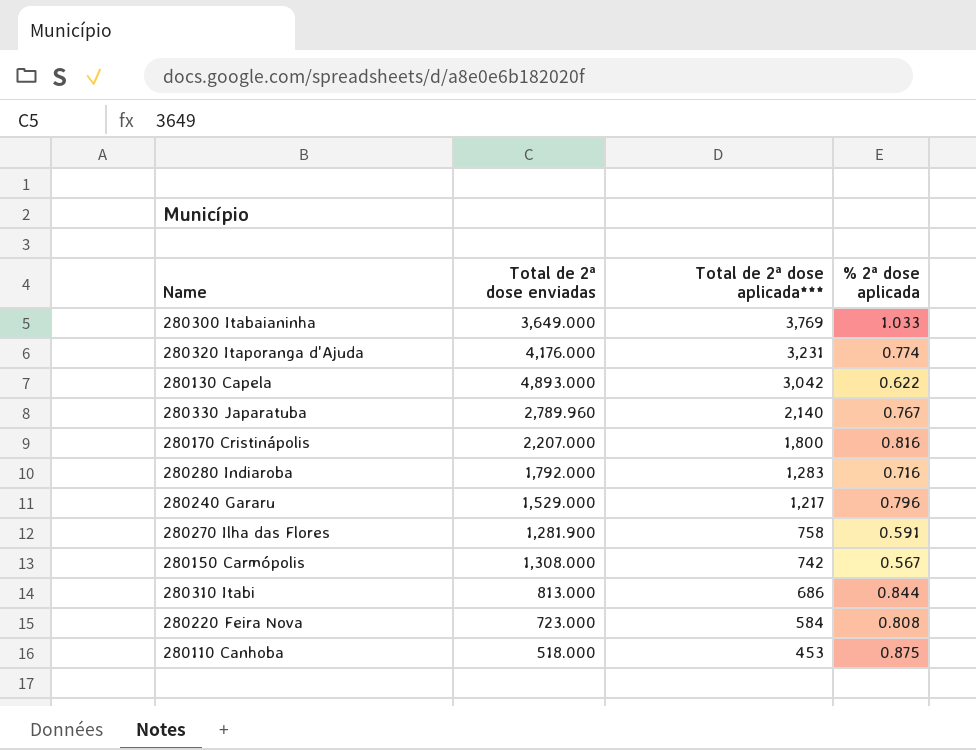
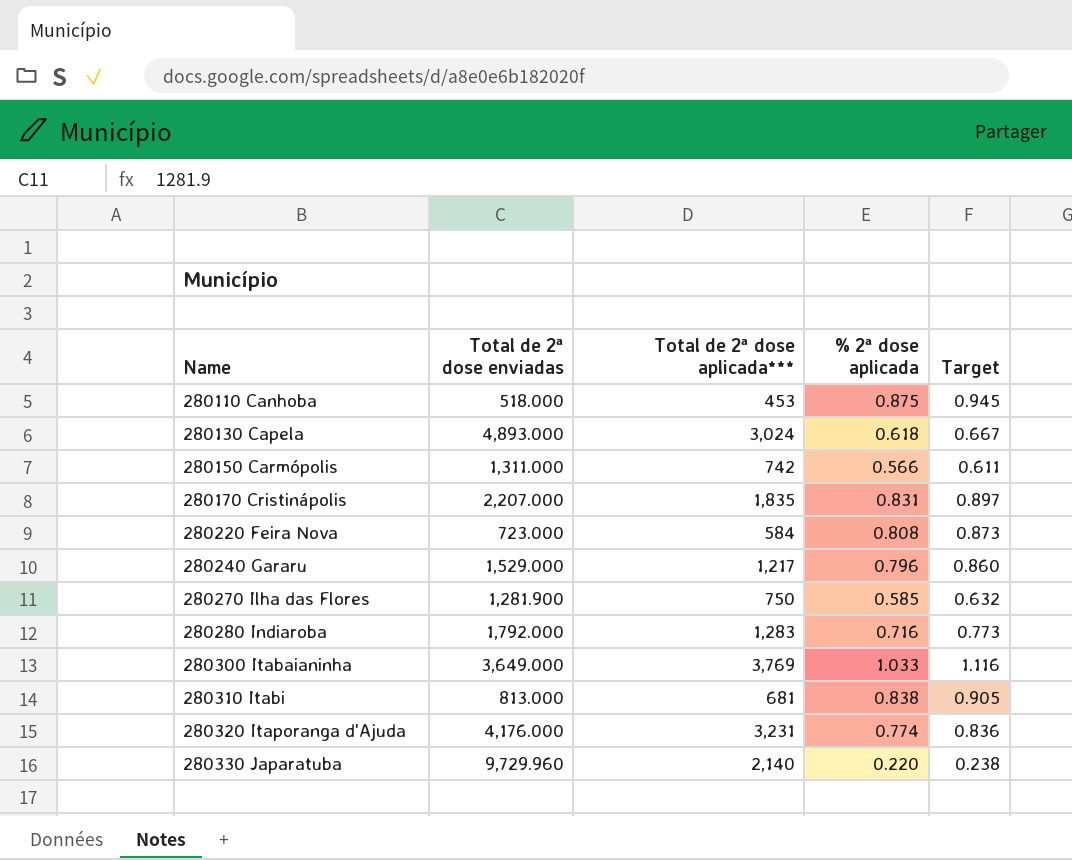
row order: Total de 2ª dose aplicada*** descending -> Name ascending
column Target | formula: none -> [% 2ª dose aplicada] * 1.08
280130 Capela | Total de 2ª dose aplicada***: 3,042 -> 3,024
280130 Capela | % 2ª dose aplicada: 0.622 -> 0.618
280150 Carmópolis | Total de 2ª dose enviadas: 1,308.000 -> 1,311.000
280150 Carmópolis | % 2ª dose aplicada: 0.567 -> 0.566
280170 Cristinápolis | Total de 2ª dose aplicada***: 1,800 -> 1,835
280170 Cristinápolis | % 2ª dose aplicada: 0.816 -> 0.831
280270 Ilha das Flores | Total de 2ª dose aplicada***: 758 -> 750
280270 Ilha das Flores | % 2ª dose aplicada: 0.591 -> 0.585
280310 Itabi | Total de 2ª dose aplicada***: 686 -> 681
280310 Itabi | % 2ª dose aplicada: 0.844 -> 0.838
280330 Japaratuba | Total de 2ª dose enviadas: 2,789.960 -> 9,729.960
280330 Japaratuba | % 2ª dose aplicada: 0.767 -> 0.220

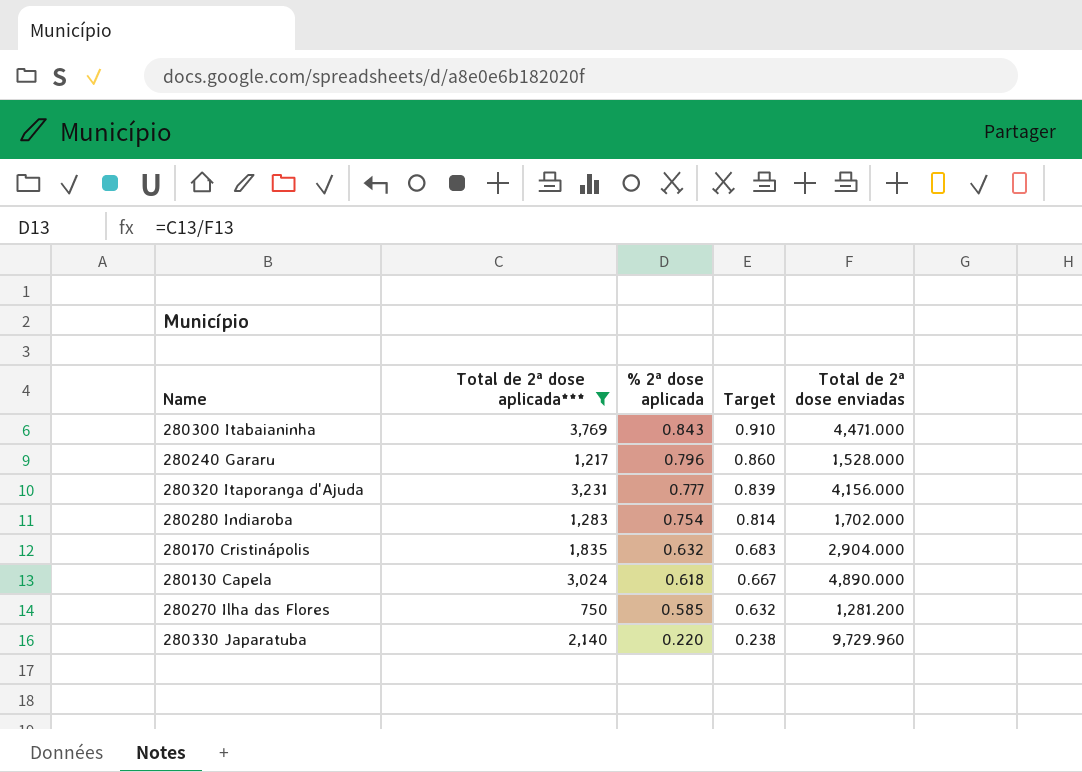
filter: none -> Total de 2ª dose aplicada*** >= 750
row order: Name ascending -> % 2ª dose aplicada descending
column Total de 2ª dose enviadas | position: 2 -> 5
280300 Itabaianinha | % 2ª dose aplicada: 1.033 -> 0.843
280300 Itabaianinha | Target: 1.116 -> 0.910
280300 Itabaianinha | Total de 2ª dose enviadas: 3,649.000 -> 4,471.000
280240 Gararu | Total de 2ª dose enviadas: 1,529.000 -> 1,528.000
280320 Itaporanga d'Ajuda | % 2ª dose aplicada: 0.774 -> 0.777
280320 Itaporanga d'Ajuda | Target: 0.836 -> 0.839
280320 Itaporanga d'Ajuda | Total de 2ª dose enviadas: 4,176.000 -> 4,156.000
280280 Indiaroba | % 2ª dose aplicada: 0.716 -> 0.754
280280 Indiaroba | Target: 0.773 -> 0.814
280280 Indiaroba | Total de 2ª dose enviadas: 1,792.000 -> 1,702.000
280170 Cristinápolis | % 2ª dose aplicada: 0.831 -> 0.632
280170 Cristinápolis | Target: 0.897 -> 0.683
280170 Cristinápolis | Total de 2ª dose enviadas: 2,207.000 -> 2,904.000
280130 Capela | Total de 2ª dose enviadas: 4,893.000 -> 4,890.000
280270 Ilha das Flores | Total de 2ª dose enviadas: 1,281.900 -> 1,281.200

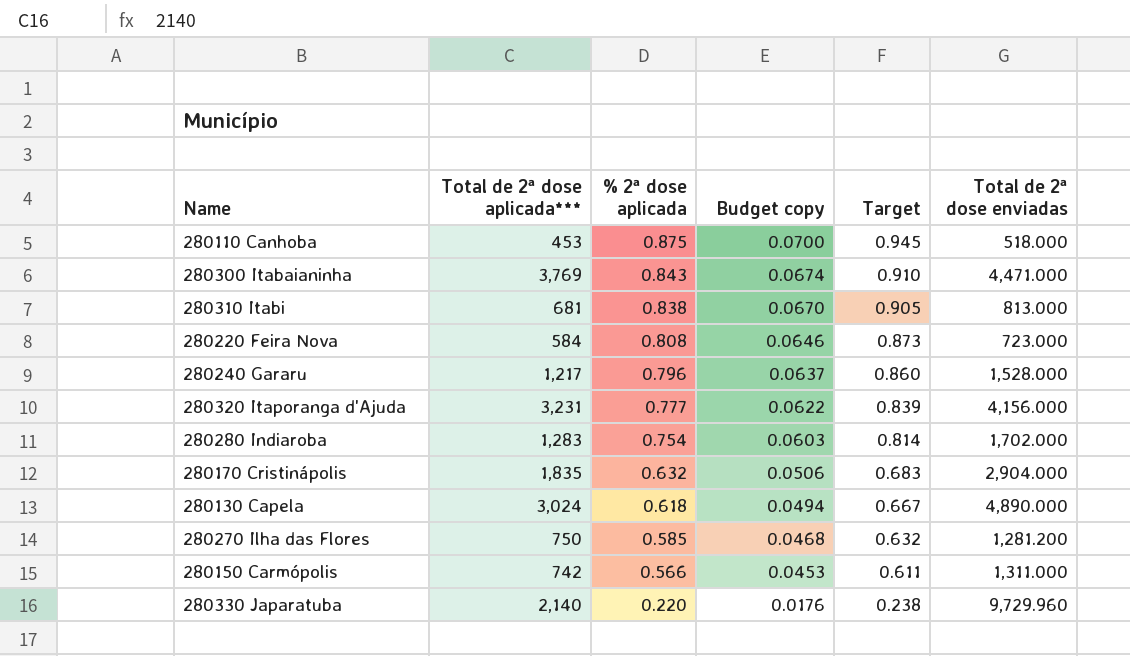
filter: Total de 2ª dose aplicada*** >= 750 -> none
column Budget copy | formula: none -> [% 2ª dose aplicada] * 0.08

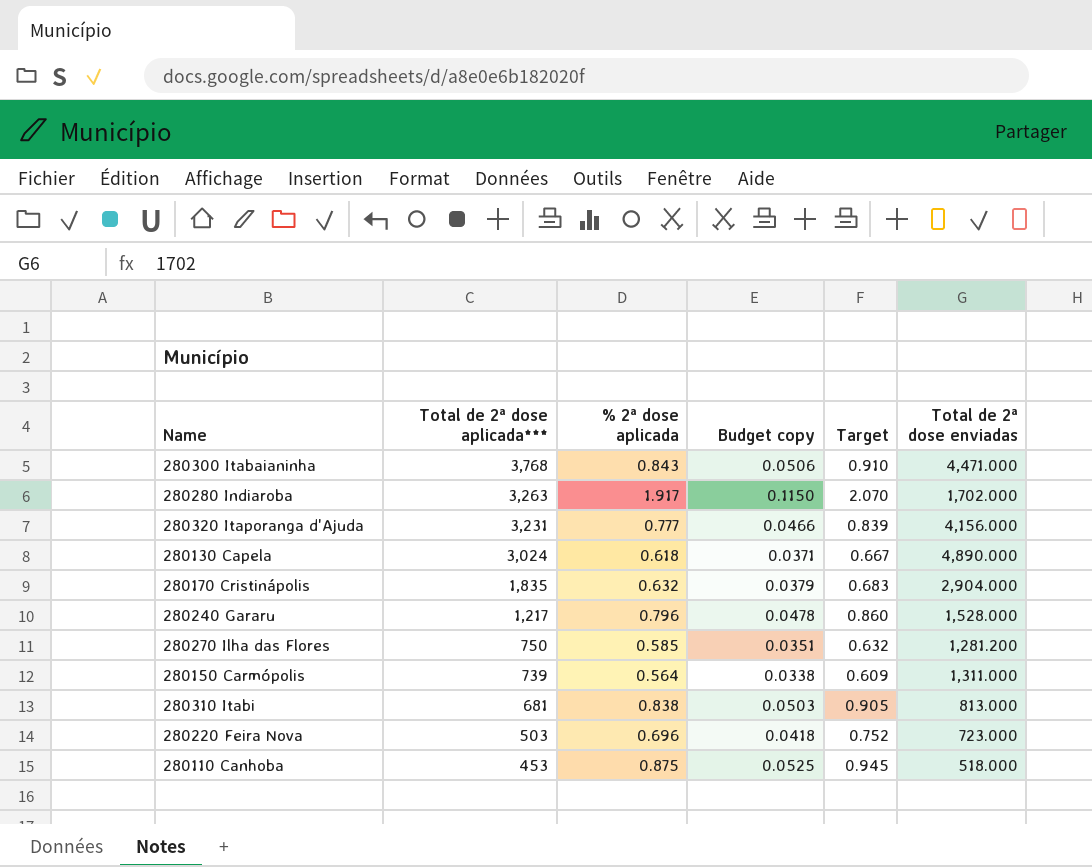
row order: % 2ª dose aplicada descending -> Total de 2ª dose aplicada*** descending
column Budget copy | formula: [% 2ª dose aplicada] * 0.08 -> [% 2ª dose aplicada] * 0.06
row 280330 Japaratuba: 2,140 | 0.220 | 0.0176 | 0.238 | 9,729.960 -> none
280300 Itabaianinha | Total de 2ª dose aplicada***: 3,769 -> 3,768
280280 Indiaroba | Total de 2ª dose aplicada***: 1,283 -> 3,263
280280 Indiaroba | % 2ª dose aplicada: 0.754 -> 1.917
280280 Indiaroba | Target: 0.814 -> 2.070
280150 Carmópolis | Total de 2ª dose aplicada***: 742 -> 739
280150 Carmópolis | % 2ª dose aplicada: 0.566 -> 0.564
280150 Carmópolis | Target: 0.611 -> 0.609
280220 Feira Nova | Total de 2ª dose aplicada***: 584 -> 503
280220 Feira Nova | % 2ª dose aplicada: 0.808 -> 0.696
280220 Feira Nova | Target: 0.873 -> 0.752

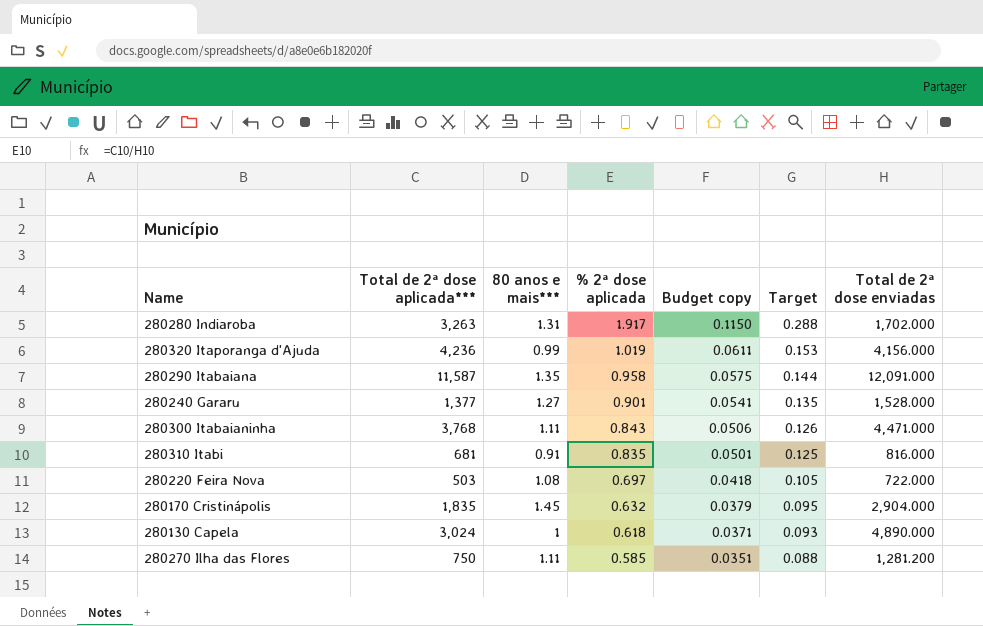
row order: Total de 2ª dose aplicada*** descending -> % 2ª dose aplicada descending
column 80 anos e mais*** | position: none -> 3
column Target | formula: [% 2ª dose aplicada] * 1.08 -> [% 2ª dose aplicada] * 0.15
row 280150 Carmópolis: 739 | 0.564 | 0.0338 | 0.609 | 1,311.000 -> none
row 280110 Canhoba: 453 | 0.875 | 0.0525 | 0.945 | 518.000 -> none
280320 Itaporanga d'Ajuda | Total de 2ª dose aplicada***: 3,231 -> 4,236
280320 Itaporanga d'Ajuda | % 2ª dose aplicada: 0.777 -> 1.019
280320 Itaporanga d'Ajuda | Budget copy: 0.0466 -> 0.0611
row 280290 Itabaiana: none -> 11,587 | 1.35 | 0.958 | 0.0575 | 0.144 | 12,091.000
280240 Gararu | Total de 2ª dose aplicada***: 1,217 -> 1,377
280240 Gararu | % 2ª dose aplicada: 0.796 -> 0.901
280240 Gararu | Budget copy: 0.0478 -> 0.0541
280310 Itabi | % 2ª dose aplicada: 0.838 -> 0.835
280310 Itabi | Budget copy: 0.0503 -> 0.0501
280310 Itabi | Total de 2ª dose enviadas: 813.000 -> 816.000
280220 Feira Nova | % 2ª dose aplicada: 0.696 -> 0.697
280220 Feira Nova | Total de 2ª dose enviadas: 723.000 -> 722.000

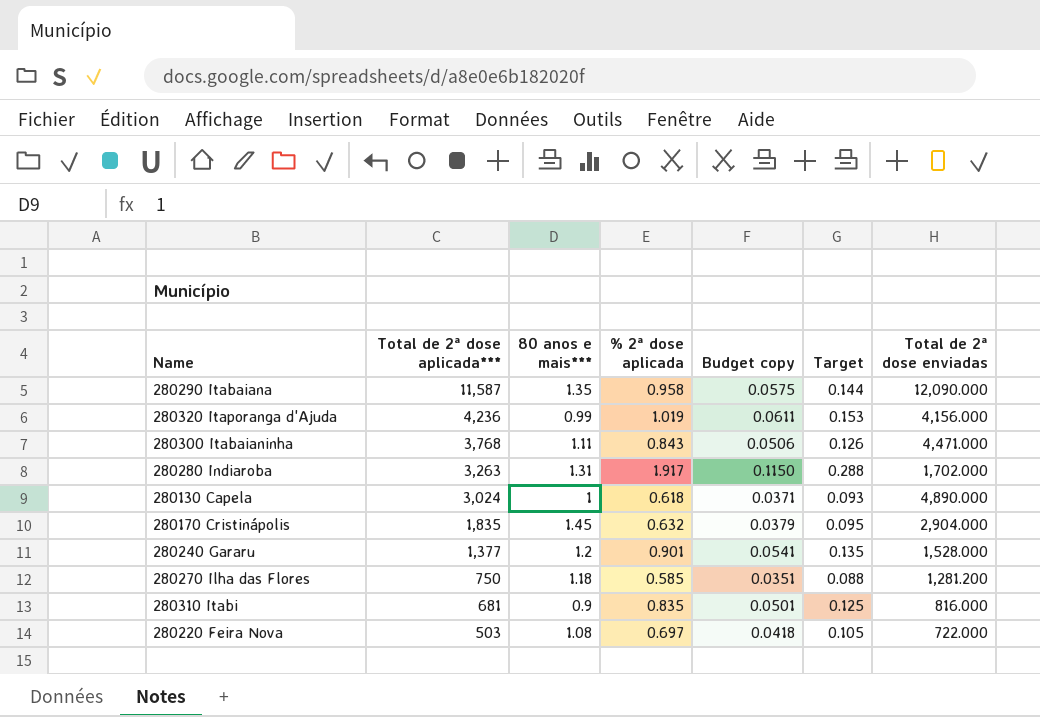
row order: % 2ª dose aplicada descending -> Total de 2ª dose aplicada*** descending
280290 Itabaiana | Total de 2ª dose enviadas: 12,091.000 -> 12,090.000
280240 Gararu | 80 anos e mais***: 1.27 -> 1.2
280270 Ilha das Flores | 80 anos e mais***: 1.11 -> 1.18
280310 Itabi | 80 anos e mais***: 0.91 -> 0.9

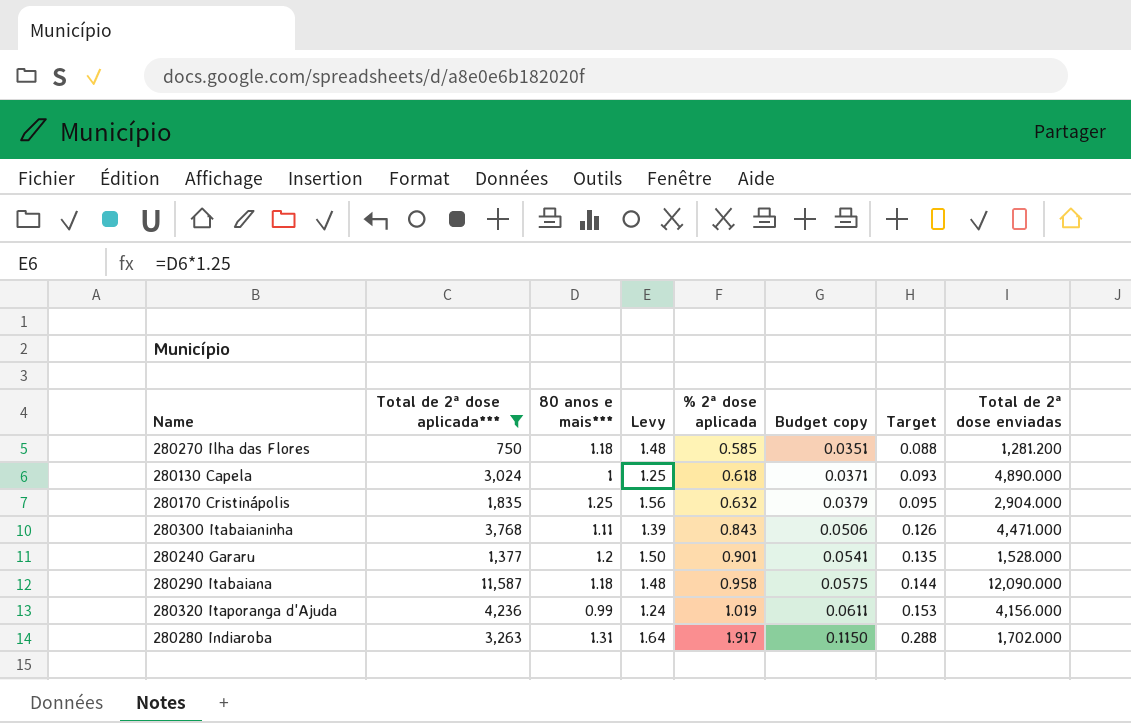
filter: none -> Total de 2ª dose aplicada*** >= 750
row order: Total de 2ª dose aplicada*** descending -> % 2ª dose aplicada ascending
column Levy | formula: none -> [80 anos e mais***] * 1.25
280170 Cristinápolis | 80 anos e mais***: 1.45 -> 1.25
280290 Itabaiana | 80 anos e mais***: 1.35 -> 1.18

